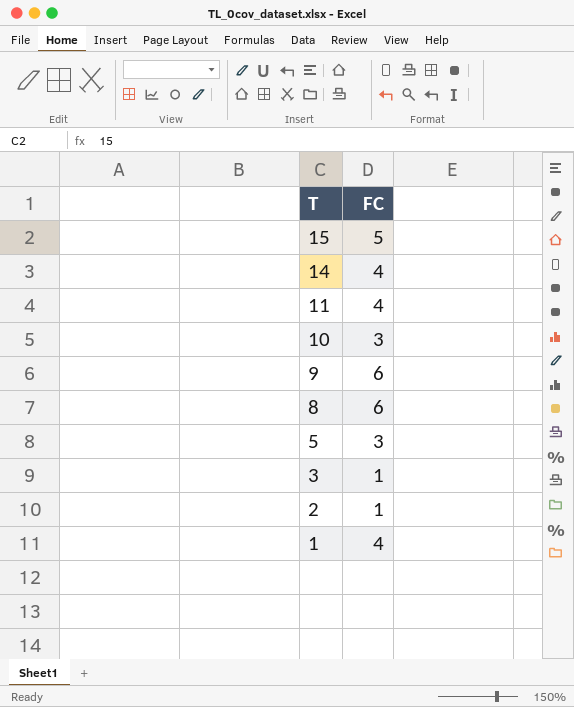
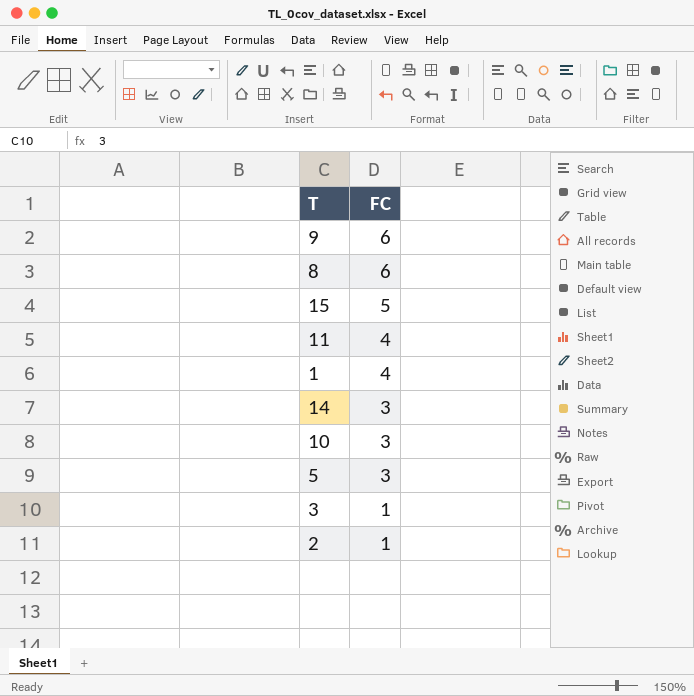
row order: T descending -> FC descending
14 | FC: 4 -> 3

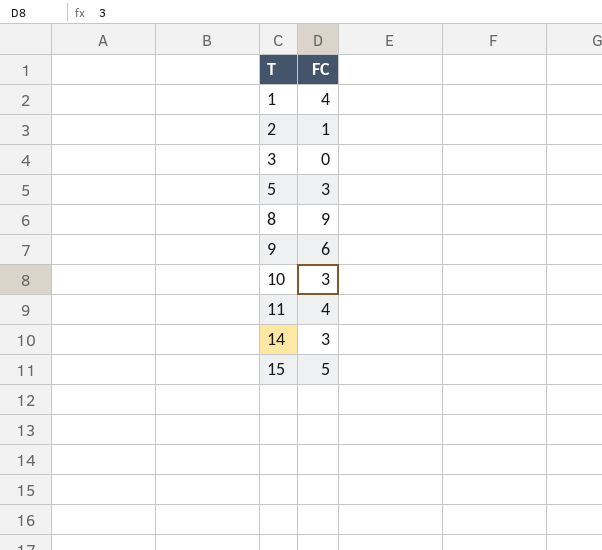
row order: FC descending -> T ascending
3 | FC: 1 -> 0
8 | FC: 6 -> 9

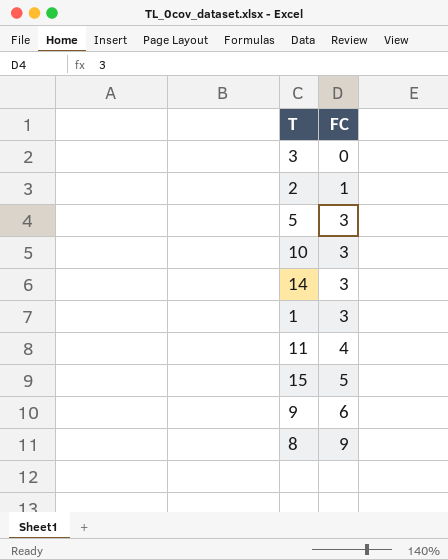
row order: T ascending -> FC ascending
1 | FC: 4 -> 3

